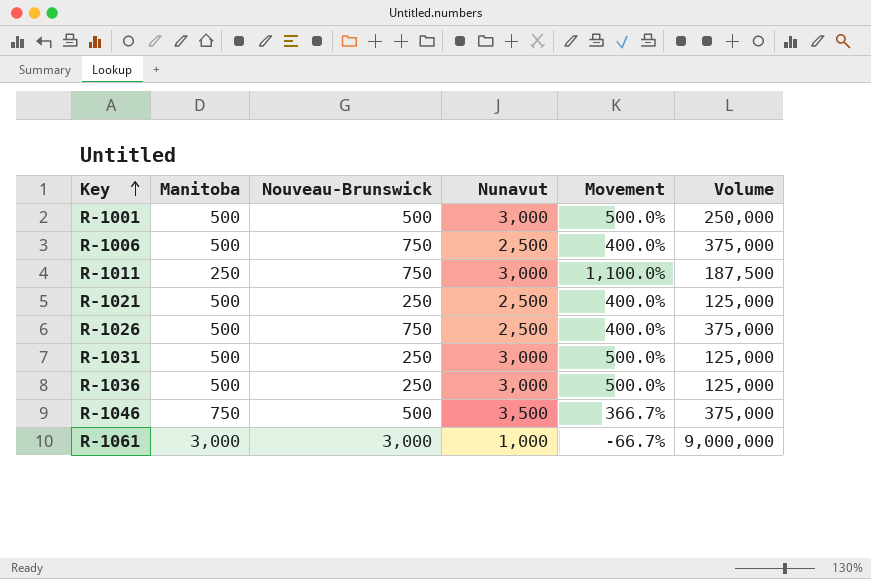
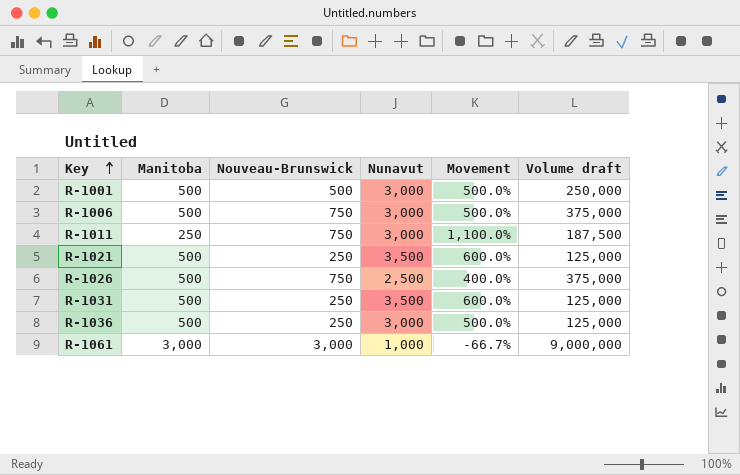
column name: Volume -> Volume draft
row R-1046: 750 | 500 | 3,500 | 366.7% | 375,000 -> none
R-1006 | Nunavut: 2,500 -> 3,000
R-1006 | Movement: 400.0% -> 500.0%
R-1021 | Nunavut: 2,500 -> 3,500
R-1021 | Movement: 400.0% -> 600.0%
R-1031 | Nunavut: 3,000 -> 3,500
R-1031 | Movement: 500.0% -> 600.0%

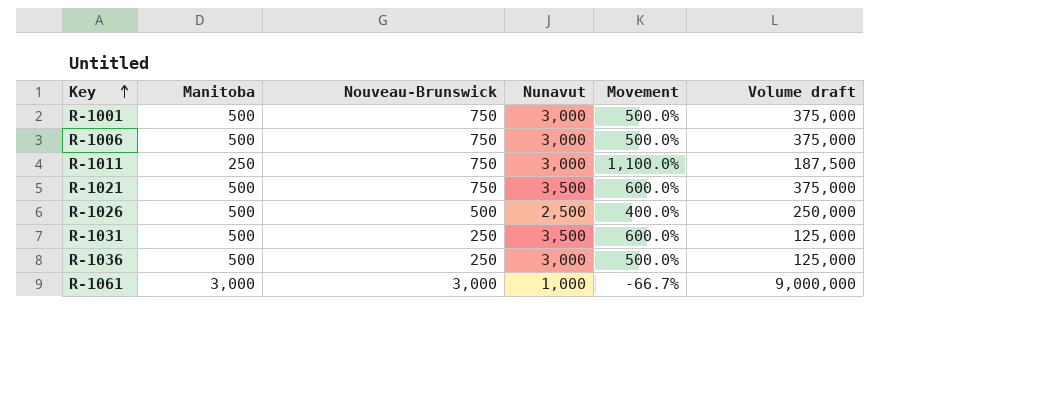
R-1001 | Nouveau-Brunswick: 500 -> 750
R-1001 | Volume draft: 250,000 -> 375,000
R-1021 | Nouveau-Brunswick: 250 -> 750
R-1021 | Volume draft: 125,000 -> 375,000
R-1026 | Nouveau-Brunswick: 750 -> 500
R-1026 | Volume draft: 375,000 -> 250,000

